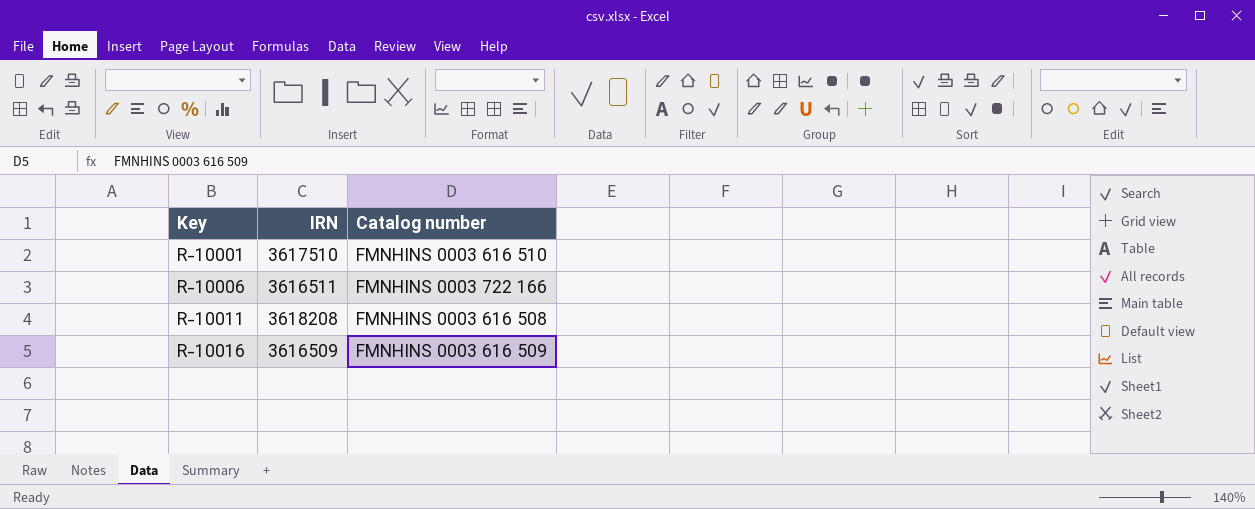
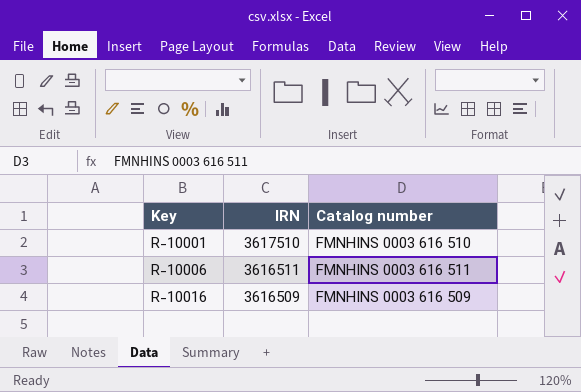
row R-10011: 3618208 | FMNHINS 0003 616 508 -> none
R-10006 | Catalog number: FMNHINS 0003 722 166 -> FMNHINS 0003 616 511

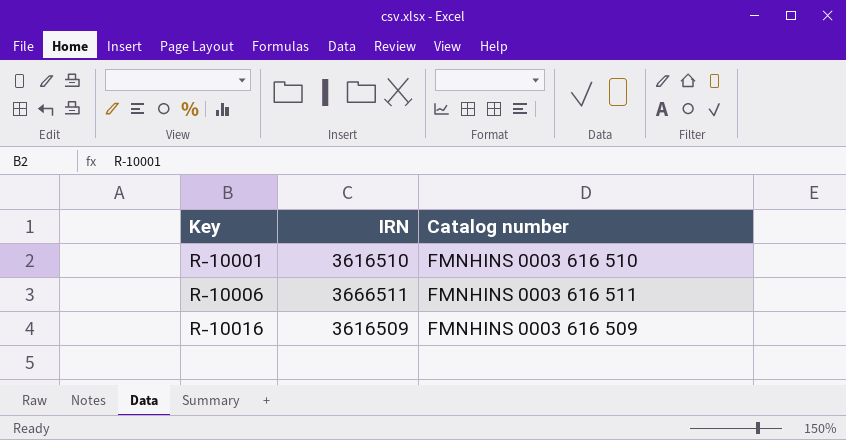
R-10001 | IRN: 3617510 -> 3616510
R-10006 | IRN: 3616511 -> 3666511

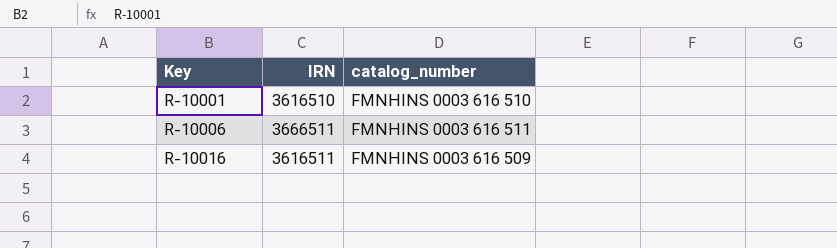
column name: Catalog number -> catalog_number
R-10016 | IRN: 3616509 -> 3616511

